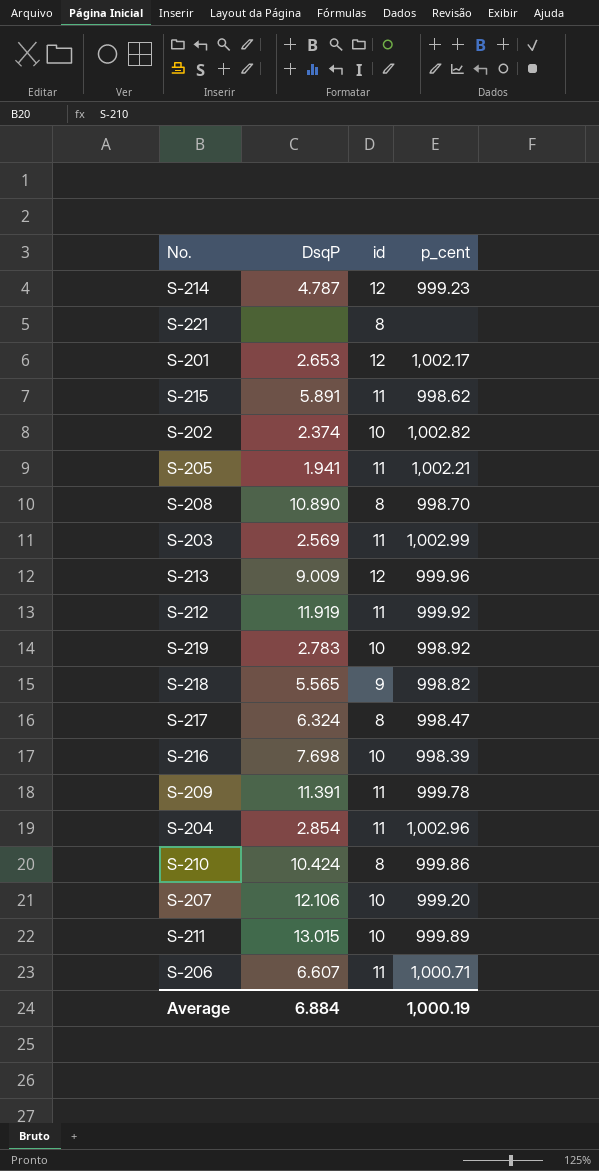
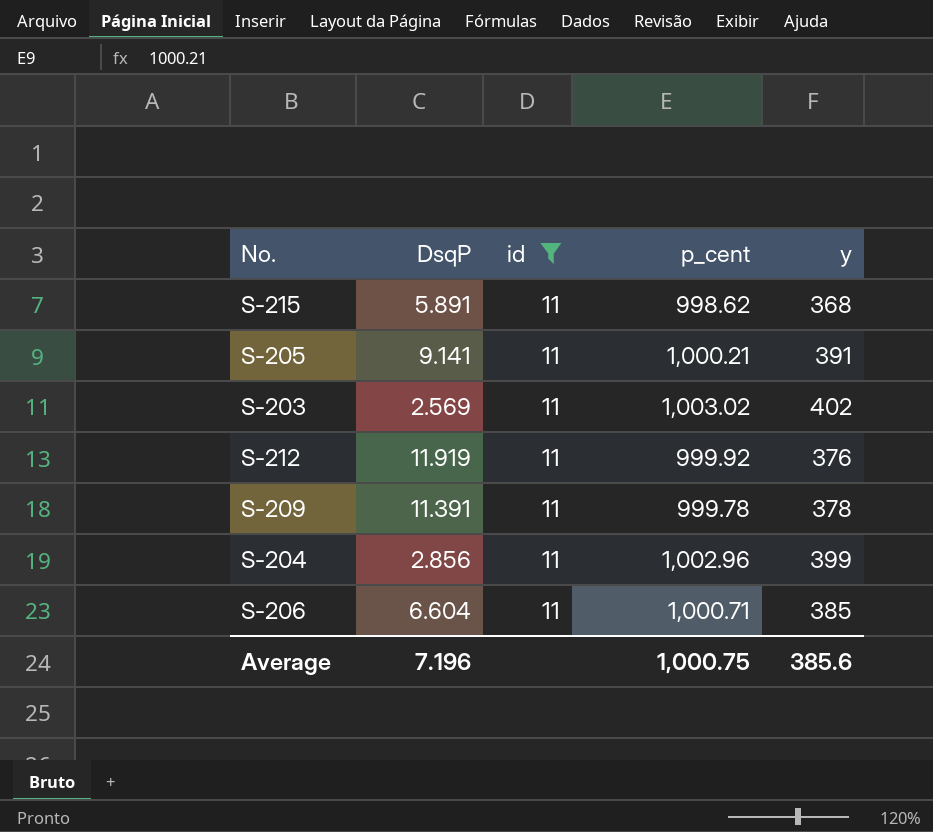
filter: none -> id = 11
column y | position: none -> 5
S-205 | DsqP: 1.941 -> 9.141
S-205 | p_cent: 1,002.21 -> 1,000.21
S-203 | p_cent: 1,002.99 -> 1,003.02
S-204 | DsqP: 2.854 -> 2.856
S-206 | DsqP: 6.607 -> 6.604
Average | DsqP: 6.884 -> 7.196
Average | p_cent: 1,000.19 -> 1,000.75

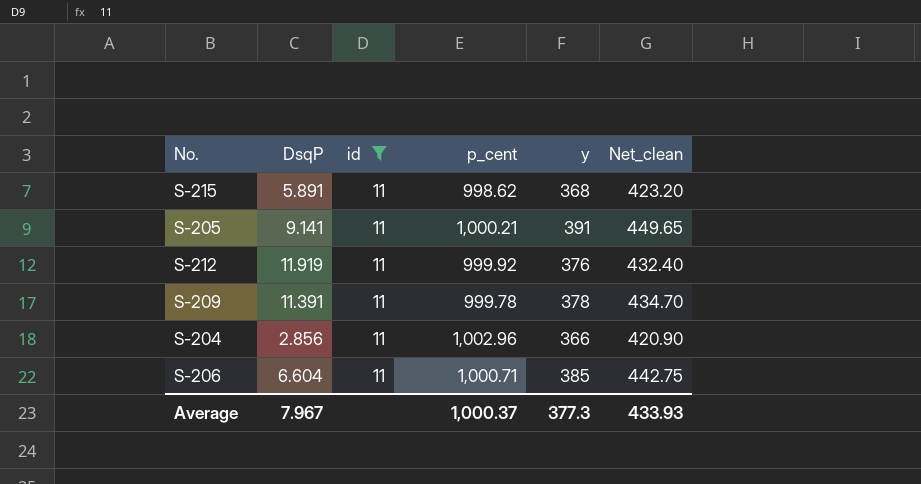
column Net_clean | formula: none -> [y] * 1.15
row S-203: 2.569 | 11 | 1,003.02 | 402 -> none
S-204 | y: 399 -> 366
Average | DsqP: 7.196 -> 7.967
Average | p_cent: 1,000.75 -> 1,000.37
Average | y: 385.6 -> 377.3

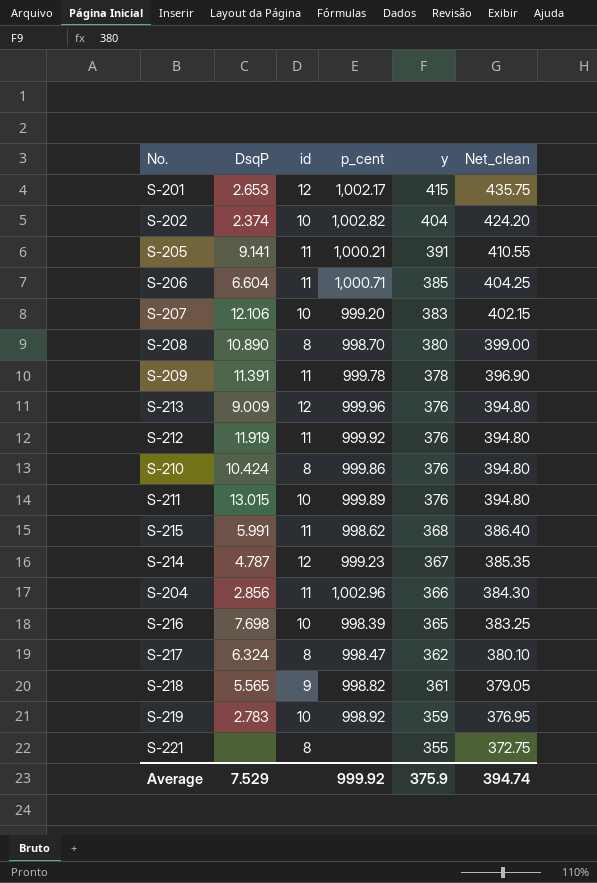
filter: id = 11 -> none
row order: none -> y descending
column Net_clean | formula: [y] * 1.15 -> [y] * 1.05
S-215 | DsqP: 5.891 -> 5.991
Average | DsqP: 7.967 -> 7.529
Average | p_cent: 1,000.37 -> 999.92
Average | y: 377.3 -> 375.9
Average | Net_clean: 433.93 -> 394.74

